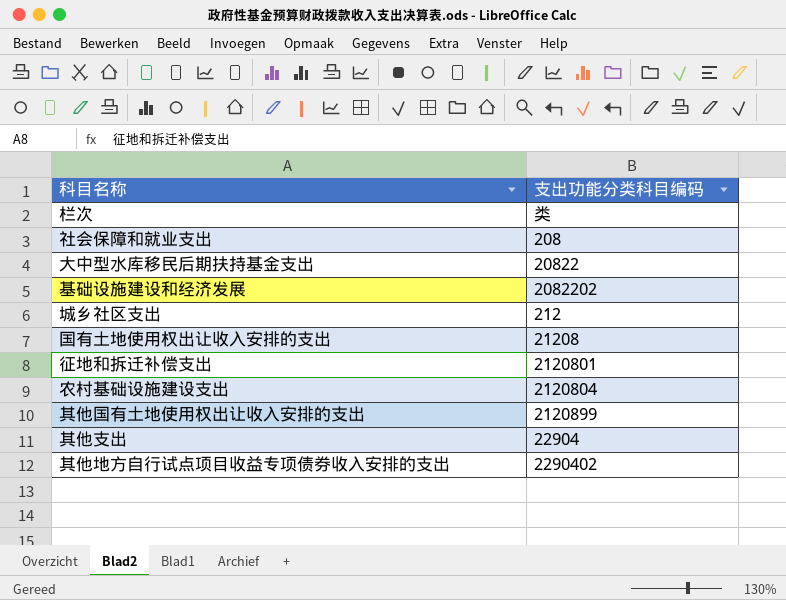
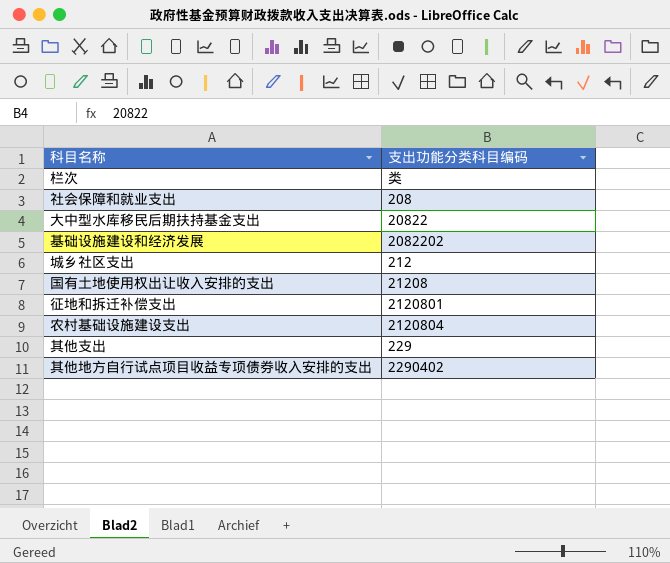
row 其他国有土地使用权出让收入安排的支出: 2120899 -> none
其他支出 | 支出功能分类科目编码: 22904 -> 229

